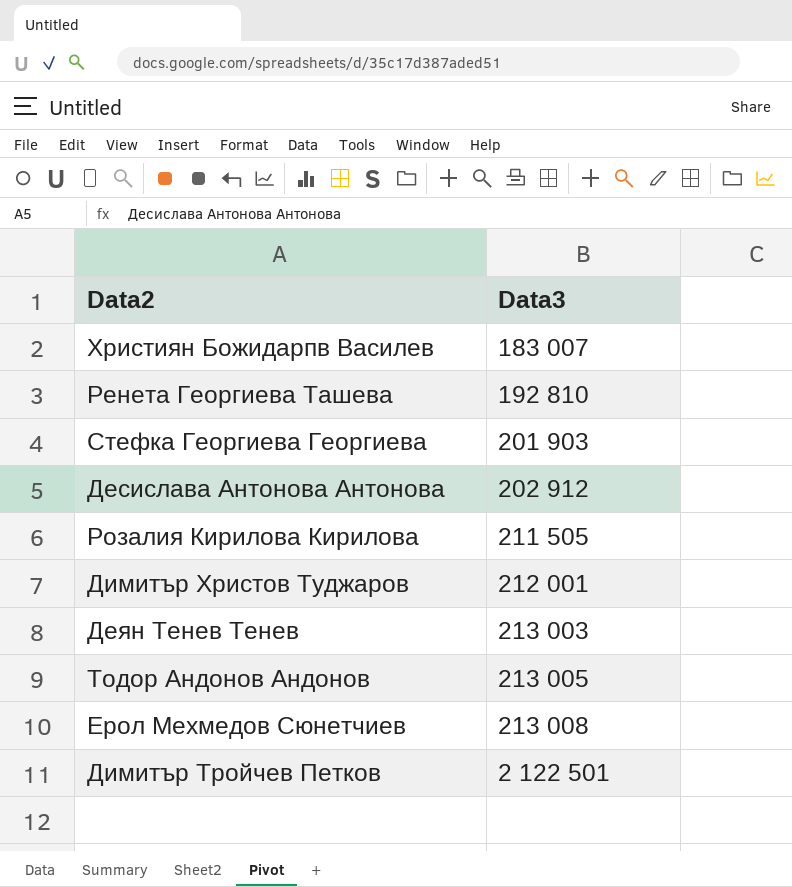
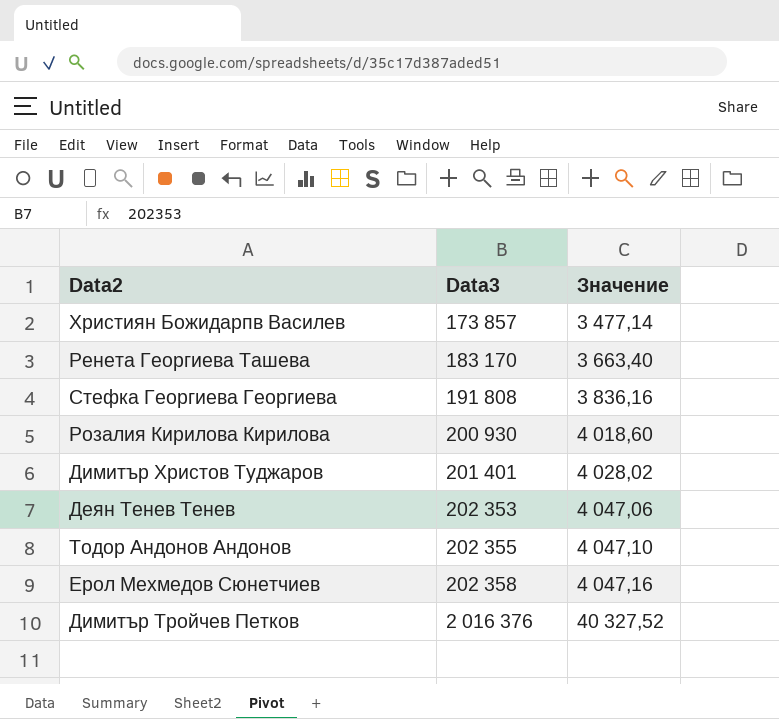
column Значение | formula: none -> [Data3] * 0,02
row Десислава Антонова Антонова: 202 912 -> none
Християн Божидарпв Василев | Data3: 183 007 -> 173 857
Ренета Георгиева Ташева | Data3: 192 810 -> 183 170
Стефка Георгиева Георгиева | Data3: 201 903 -> 191 808
Розалия Кирилова Кирилова | Data3: 211 505 -> 200 930
Димитър Христов Туджаров | Data3: 212 001 -> 201 401
Деян Тенев Тенев | Data3: 213 003 -> 202 353
Тодор Андонов Андонов | Data3: 213 005 -> 202 355
Ерол Мехмедов Сюнетчиев | Data3: 213 008 -> 202 358
Димитър Тройчев Петков | Data3: 2 122 501 -> 2 016 376

